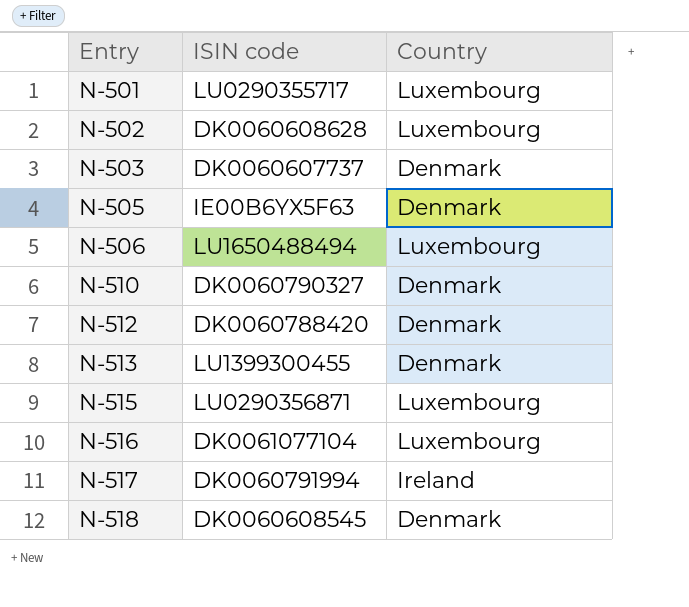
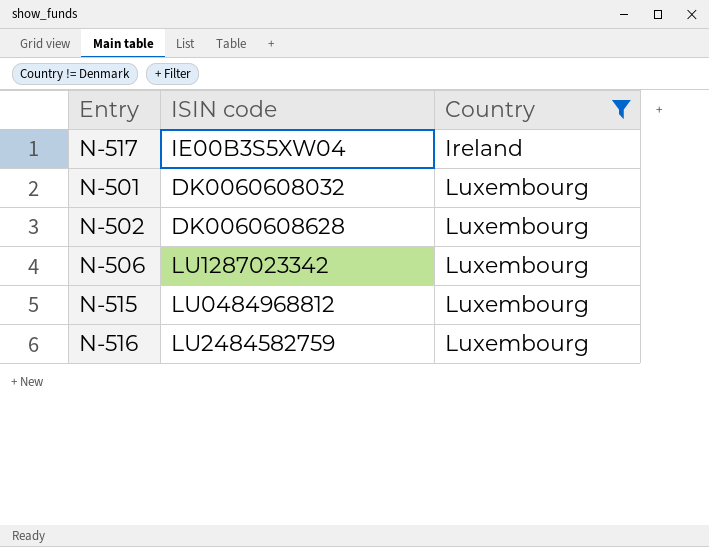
filter: none -> Country != Denmark
row order: Entry ascending -> Country ascending
N-517 | ISIN code: DK0060791994 -> IE00B3S5XW04
N-501 | ISIN code: LU0290355717 -> DK0060608032
N-506 | ISIN code: LU1650488494 -> LU1287023342
N-515 | ISIN code: LU0290356871 -> LU0484968812
N-516 | ISIN code: DK0061077104 -> LU2484582759

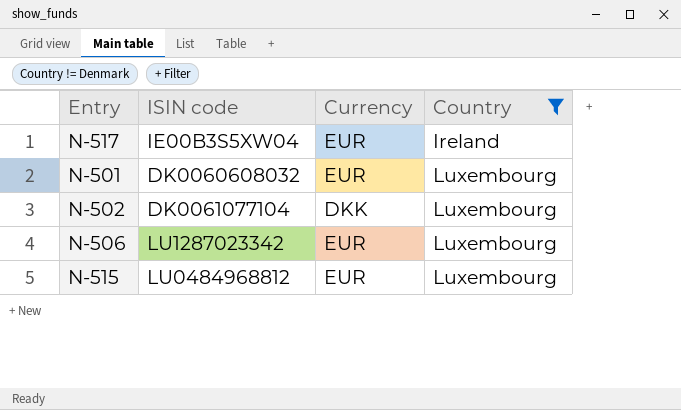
column Currency | position: none -> 3
row N-516: LU2484582759 | Luxembourg -> none
N-502 | ISIN code: DK0060608628 -> DK0061077104

